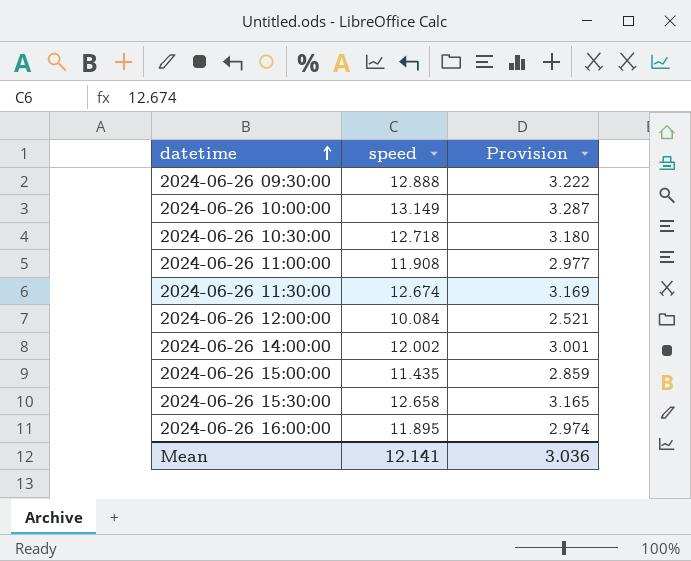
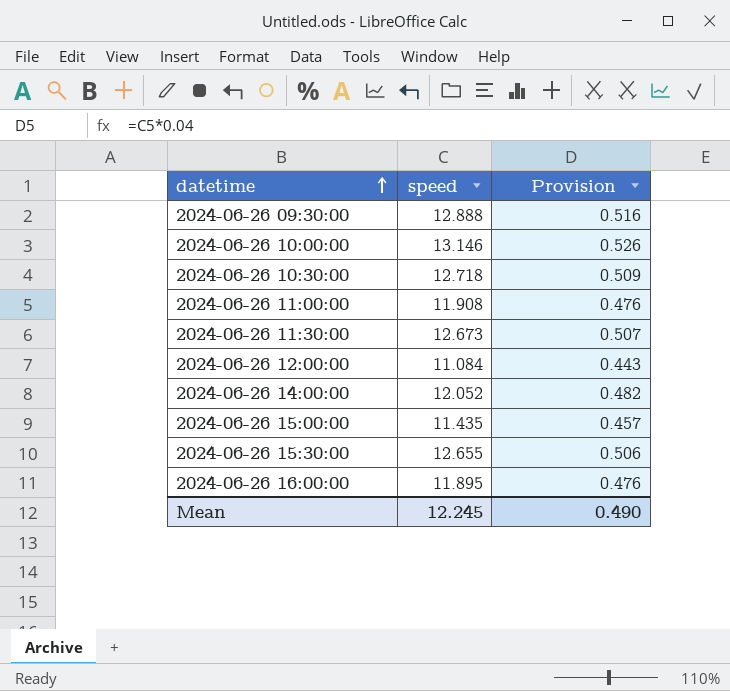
column Provision | formula: [speed] * 0.25 -> [speed] * 0.04
2024-06-26 10:00:00 | speed: 13.149 -> 13.146
2024-06-26 11:30:00 | speed: 12.674 -> 12.673
2024-06-26 12:00:00 | speed: 10.084 -> 11.084
2024-06-26 14:00:00 | speed: 12.002 -> 12.052
2024-06-26 15:30:00 | speed: 12.658 -> 12.655
Mean | speed: 12.141 -> 12.245
Mean | Provision: 3.036 -> 0.490

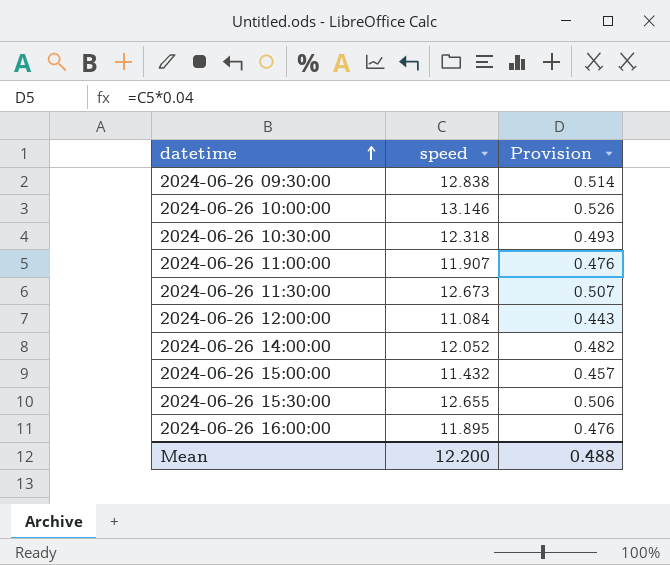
2024-06-26 09:30:00 | speed: 12.888 -> 12.838
2024-06-26 09:30:00 | Provision: 0.516 -> 0.514
2024-06-26 10:30:00 | speed: 12.718 -> 12.318
2024-06-26 10:30:00 | Provision: 0.509 -> 0.493
2024-06-26 11:00:00 | speed: 11.908 -> 11.907
2024-06-26 15:00:00 | speed: 11.435 -> 11.432
Mean | speed: 12.245 -> 12.200
Mean | Provision: 0.490 -> 0.488

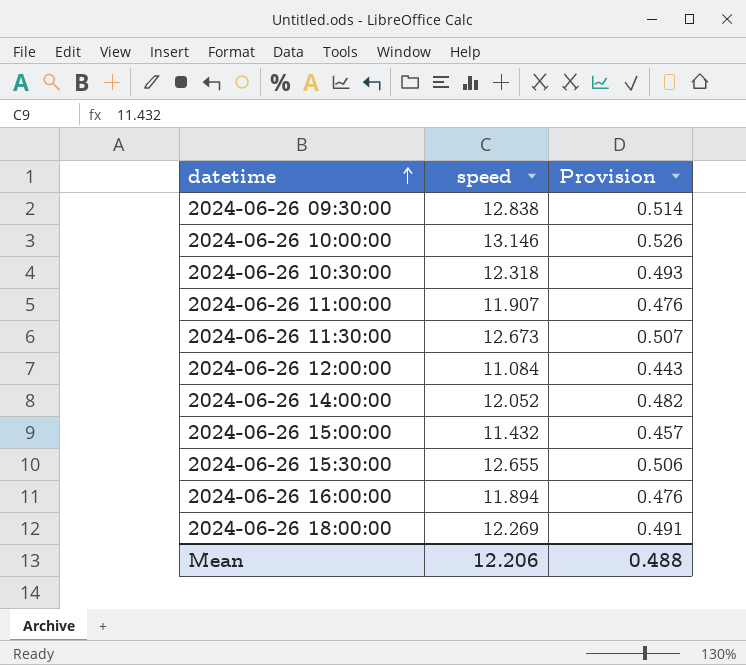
2024-06-26 16:00:00 | speed: 11.895 -> 11.894
row 2024-06-26 18:00:00: none -> 12.269 | 0.491
Mean | speed: 12.200 -> 12.206

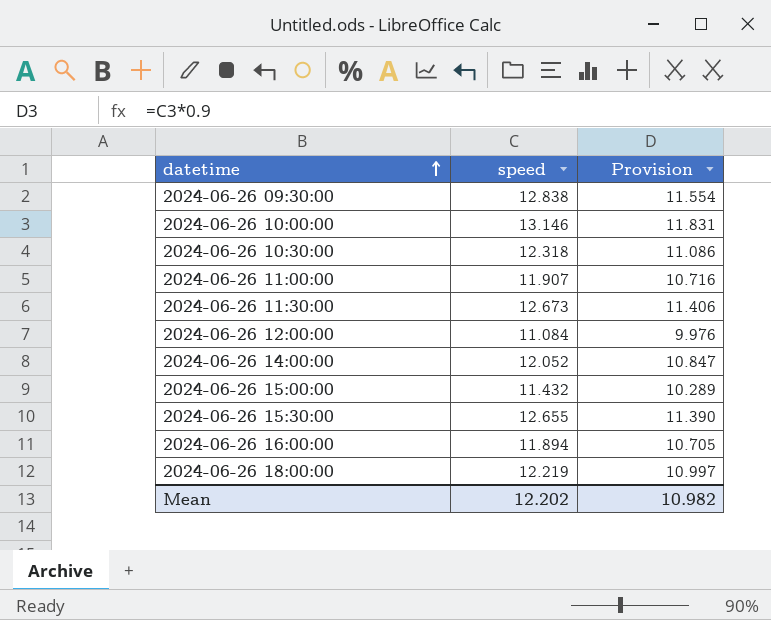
column Provision | formula: [speed] * 0.04 -> [speed] * 0.9
2024-06-26 18:00:00 | speed: 12.269 -> 12.219
Mean | speed: 12.206 -> 12.202
Mean | Provision: 0.488 -> 10.982

